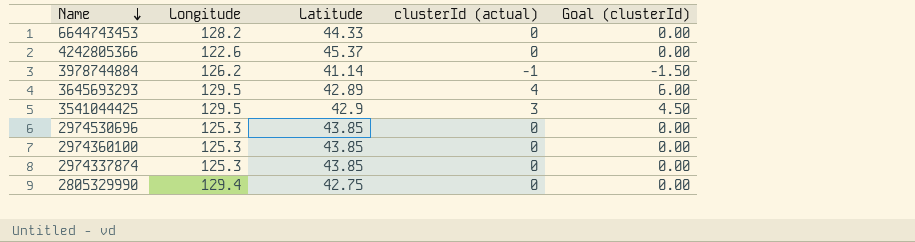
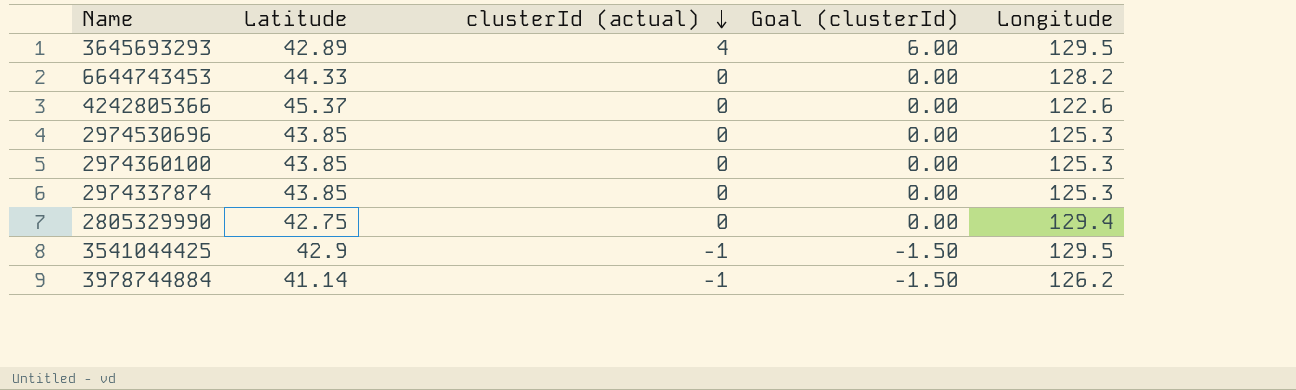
row order: Name descending -> clusterId (actual) descending
column Longitude | position: 2 -> 5
3541044425 | clusterId (actual): 3 -> -1
3541044425 | Goal (clusterId): 4.50 -> -1.50

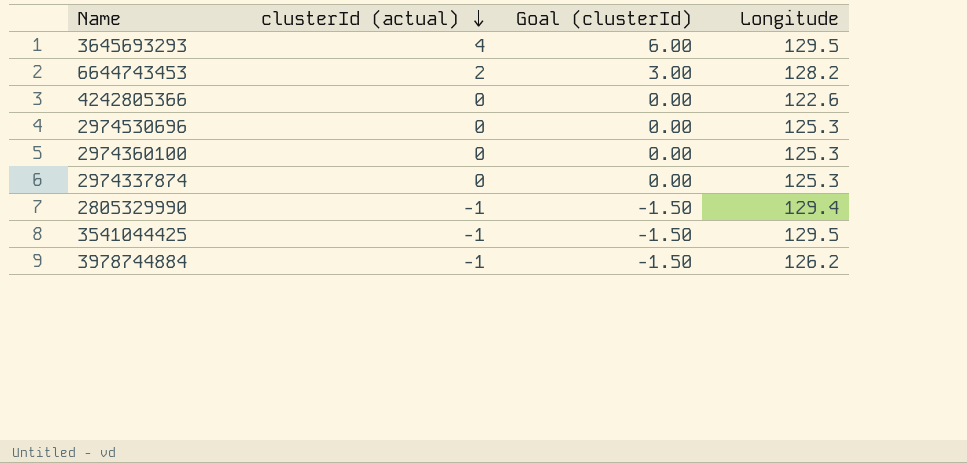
column Latitude | position: 2 -> none
6644743453 | clusterId (actual): 0 -> 2
6644743453 | Goal (clusterId): 0.00 -> 3.00
2805329990 | clusterId (actual): 0 -> -1
2805329990 | Goal (clusterId): 0.00 -> -1.50

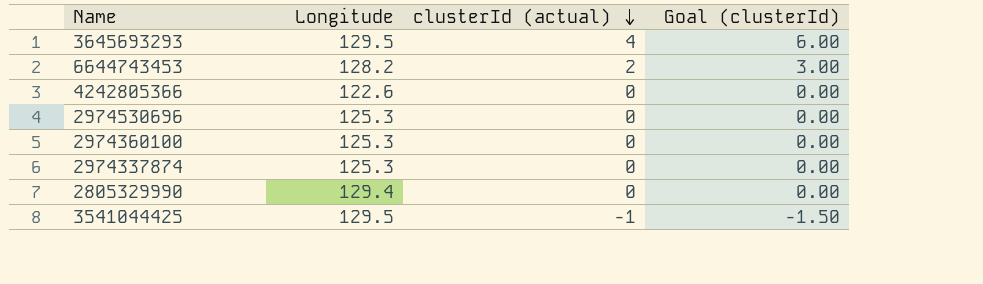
column Longitude | position: 4 -> 2
row 3978744884: -1 | -1.50 | 126.2 -> none
2805329990 | clusterId (actual): -1 -> 0
2805329990 | Goal (clusterId): -1.50 -> 0.00

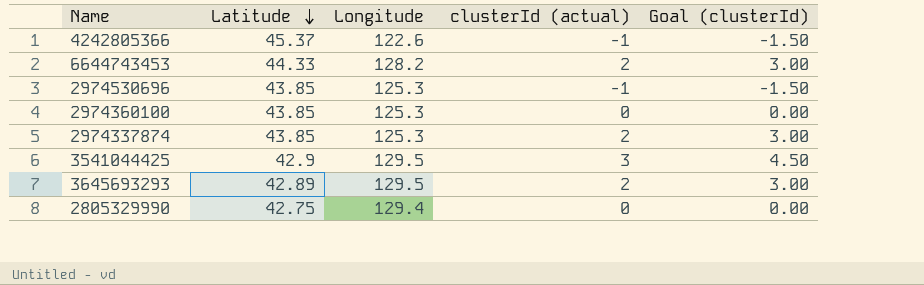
row order: clusterId (actual) descending -> Latitude descending
column Latitude | position: none -> 2
4242805366 | clusterId (actual): 0 -> -1
4242805366 | Goal (clusterId): 0.00 -> -1.50
2974530696 | clusterId (actual): 0 -> -1
2974530696 | Goal (clusterId): 0.00 -> -1.50
2974337874 | clusterId (actual): 0 -> 2
2974337874 | Goal (clusterId): 0.00 -> 3.00
3541044425 | clusterId (actual): -1 -> 3
3541044425 | Goal (clusterId): -1.50 -> 4.50
3645693293 | clusterId (actual): 4 -> 2
3645693293 | Goal (clusterId): 6.00 -> 3.00

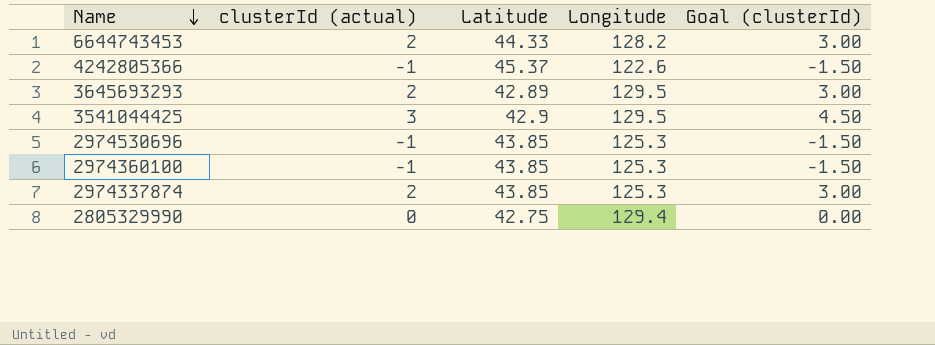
row order: Latitude descending -> Name descending
column clusterId (actual) | position: 4 -> 2
2974360100 | clusterId (actual): 0 -> -1
2974360100 | Goal (clusterId): 0.00 -> -1.50

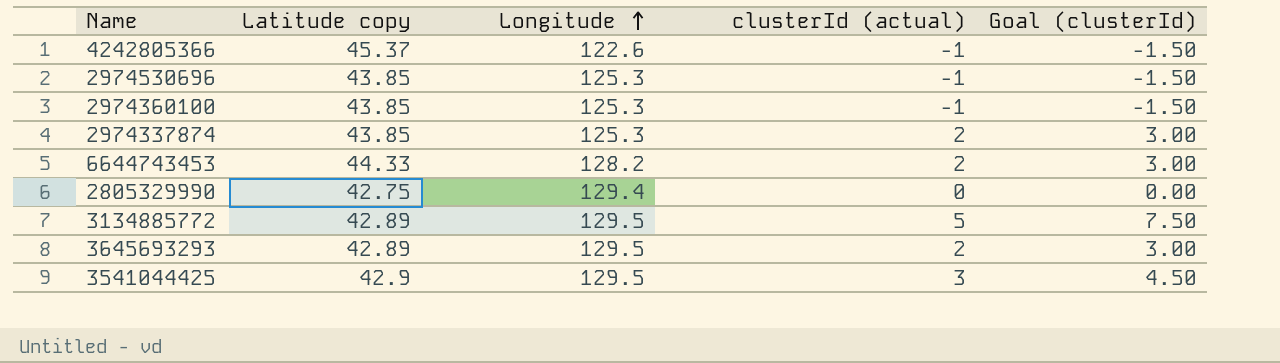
row order: Name descending -> Longitude ascending
column name: Latitude -> Latitude copy
column clusterId (actual) | position: 2 -> 4
row 3134885772: none -> 42.89 | 129.5 | 5 | 7.50

